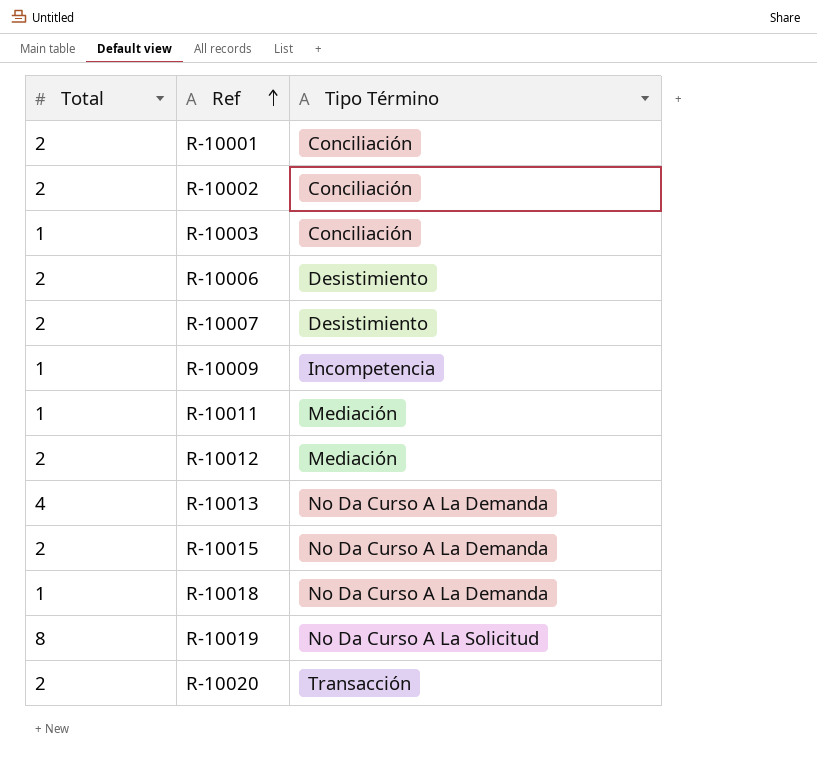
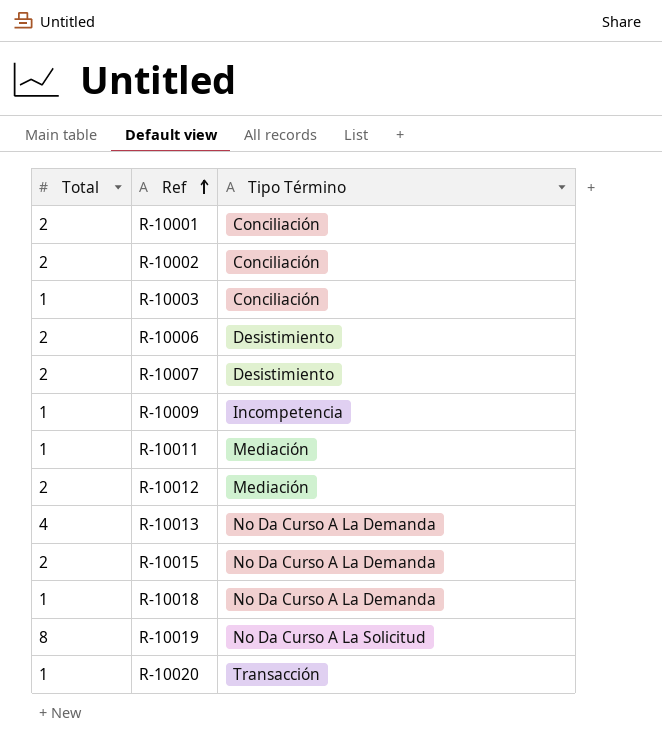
R-10020 | Total: 2 -> 1

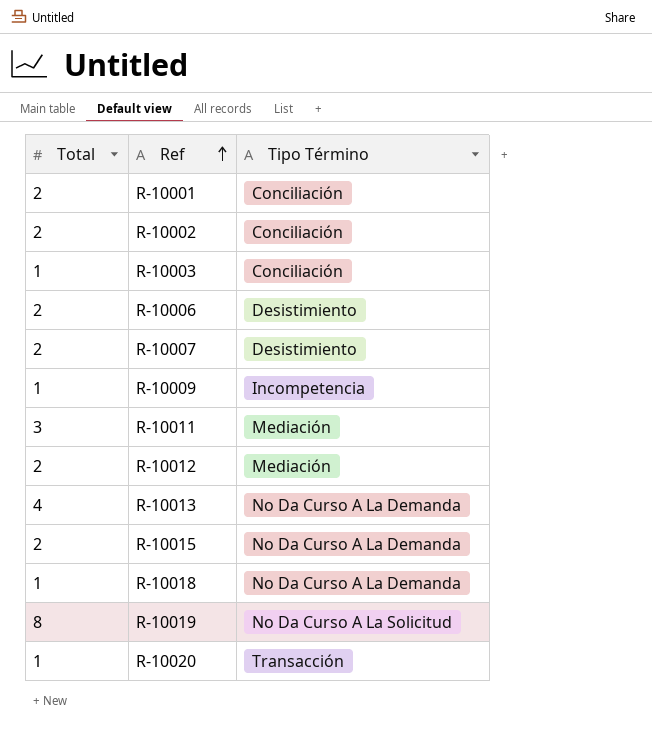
R-10011 | Total: 1 -> 3

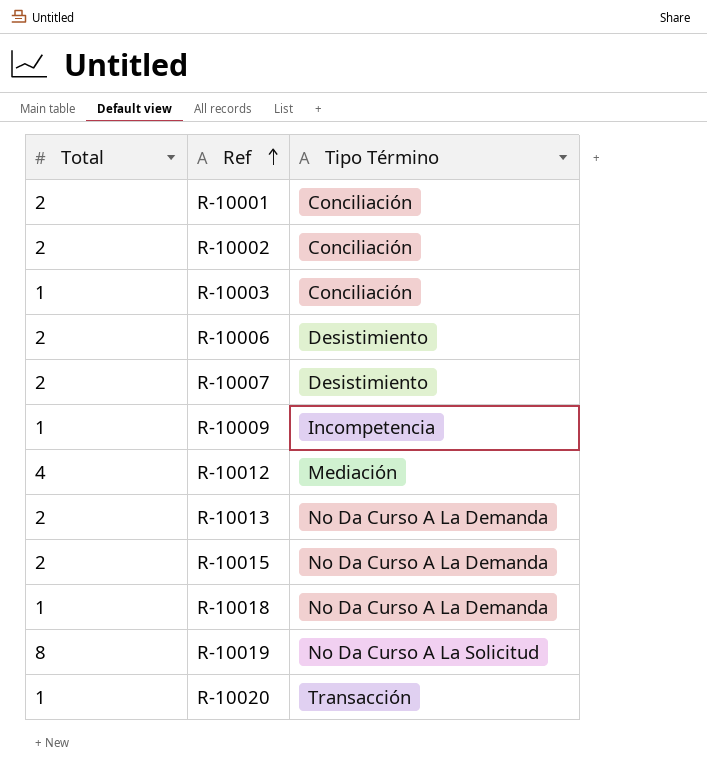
row R-10011: 3 | Mediación -> none
R-10012 | Total: 2 -> 4
R-10013 | Total: 4 -> 2

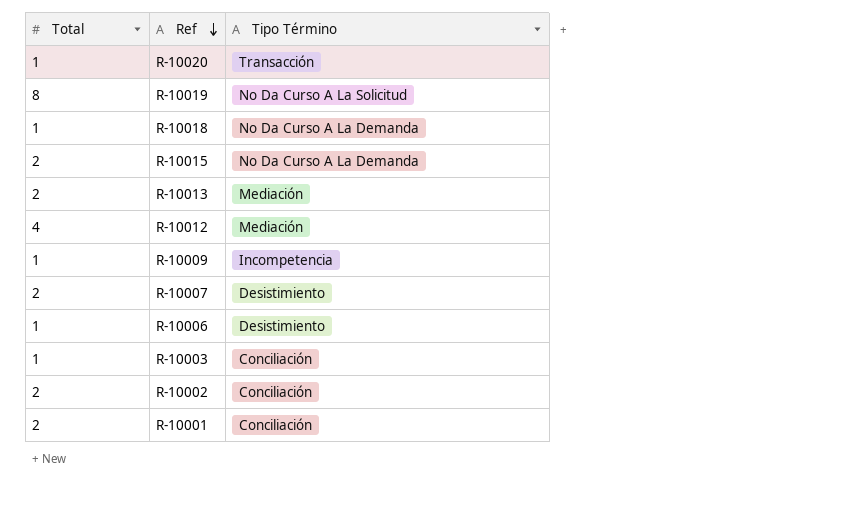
row order: Ref ascending -> Ref descending
R-10013 | Tipo Término: No Da Curso A La Demanda -> Mediación
R-10006 | Total: 2 -> 1

